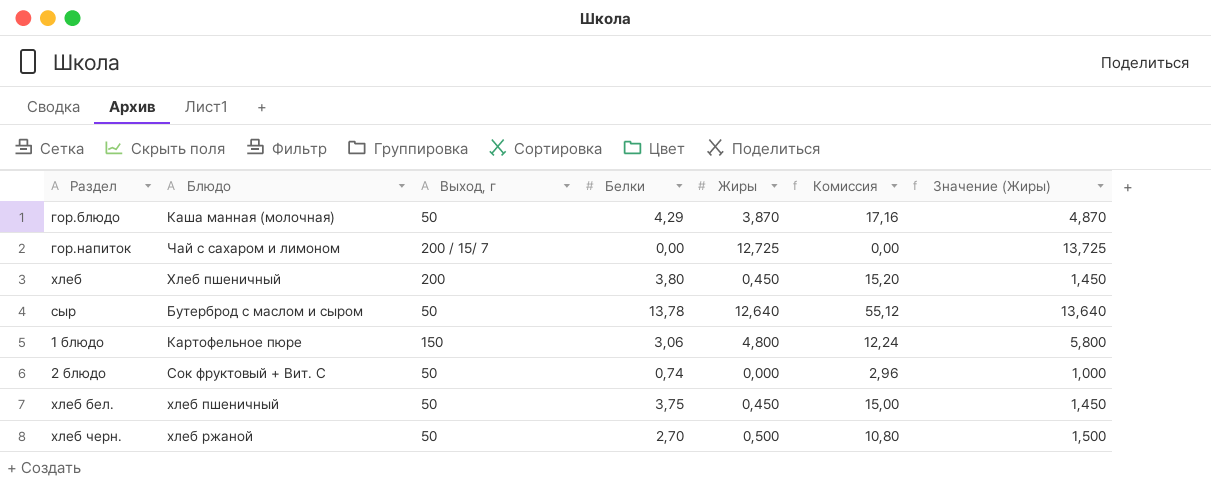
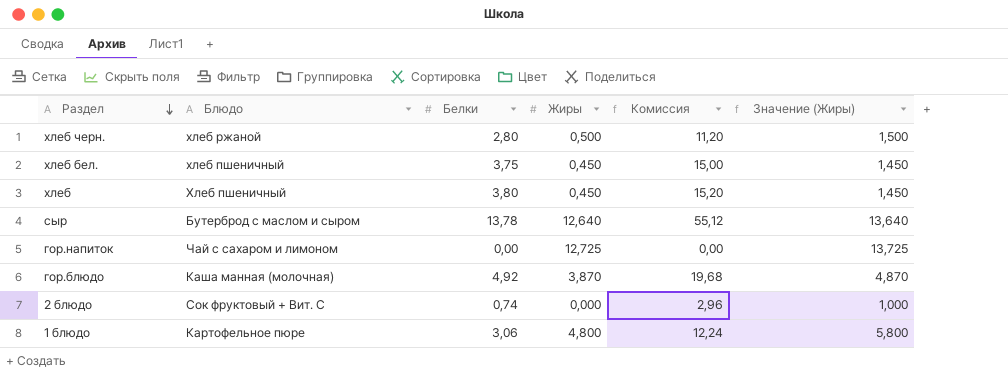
row order: none -> Раздел descending
column Выход, г | position: 3 -> none
хлеб черн. | Белки: 2,70 -> 2,80
хлеб черн. | Комиссия: 10,80 -> 11,20
гор.блюдо | Белки: 4,29 -> 4,92
гор.блюдо | Комиссия: 17,16 -> 19,68

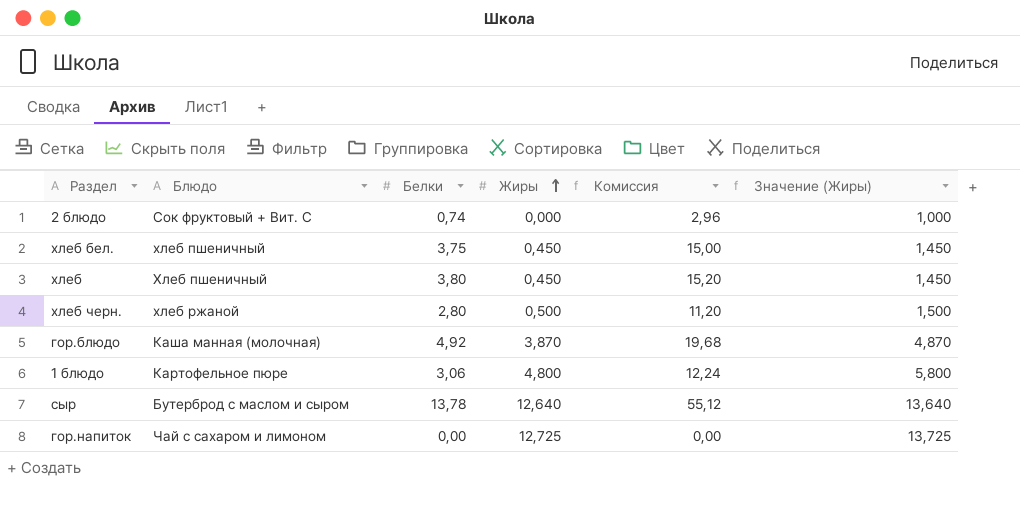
row order: Раздел descending -> Жиры ascending

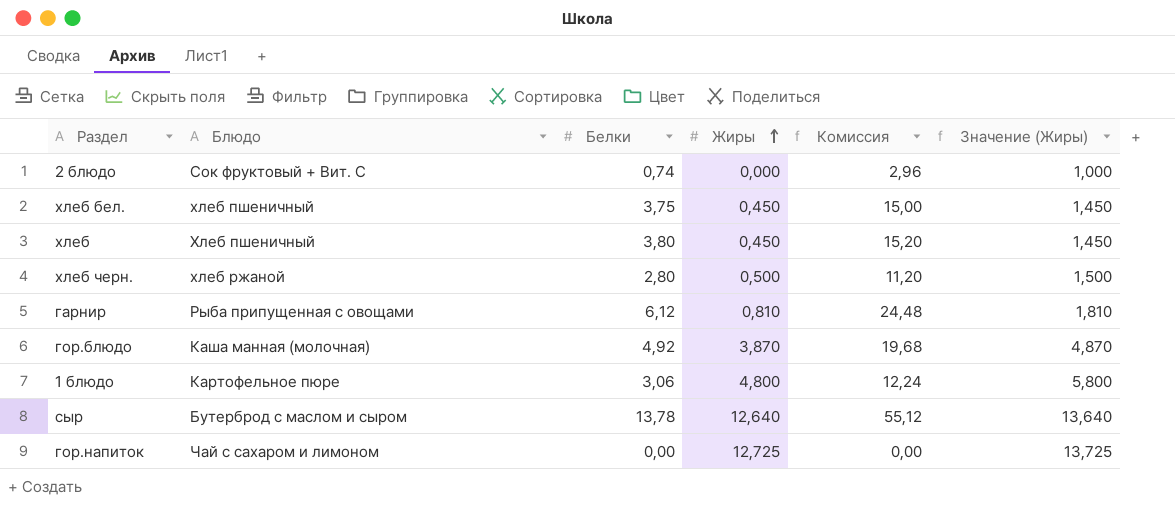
row гарнир: none -> Рыба припущенная с овощами | 6,12 | 0,810 | 24,48 | 1,810

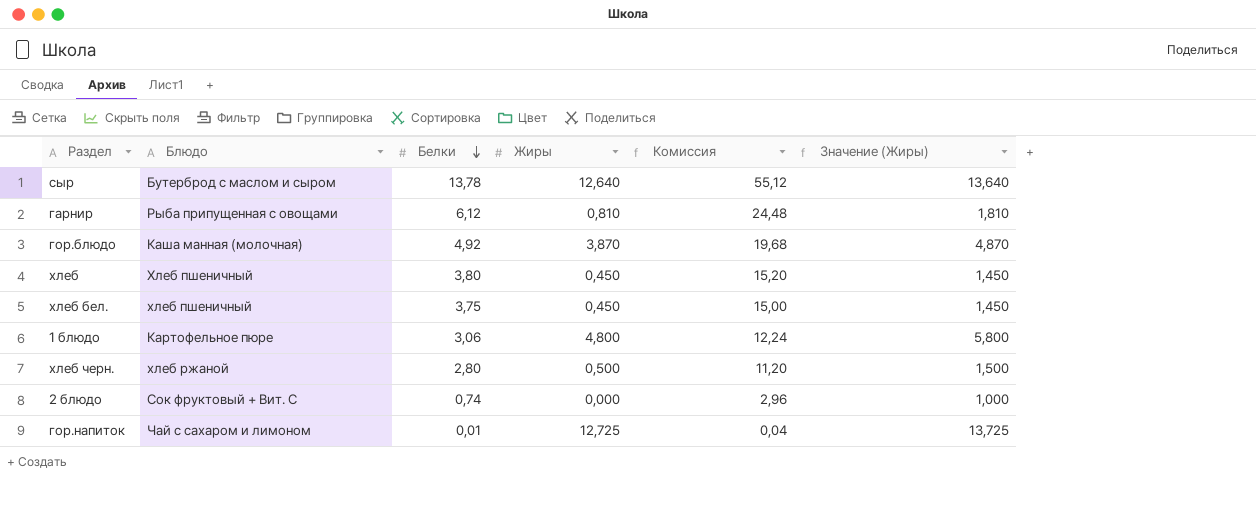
row order: Жиры ascending -> Белки descending
гор.напиток | Белки: 0,00 -> 0,01
гор.напиток | Комиссия: 0,00 -> 0,04

